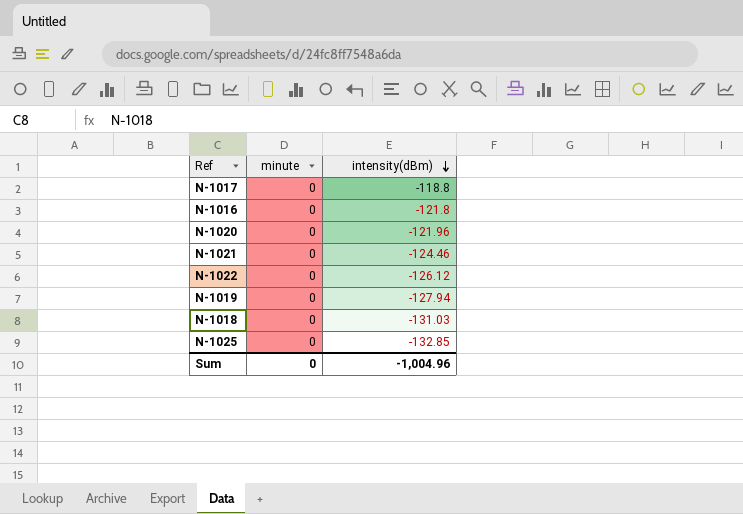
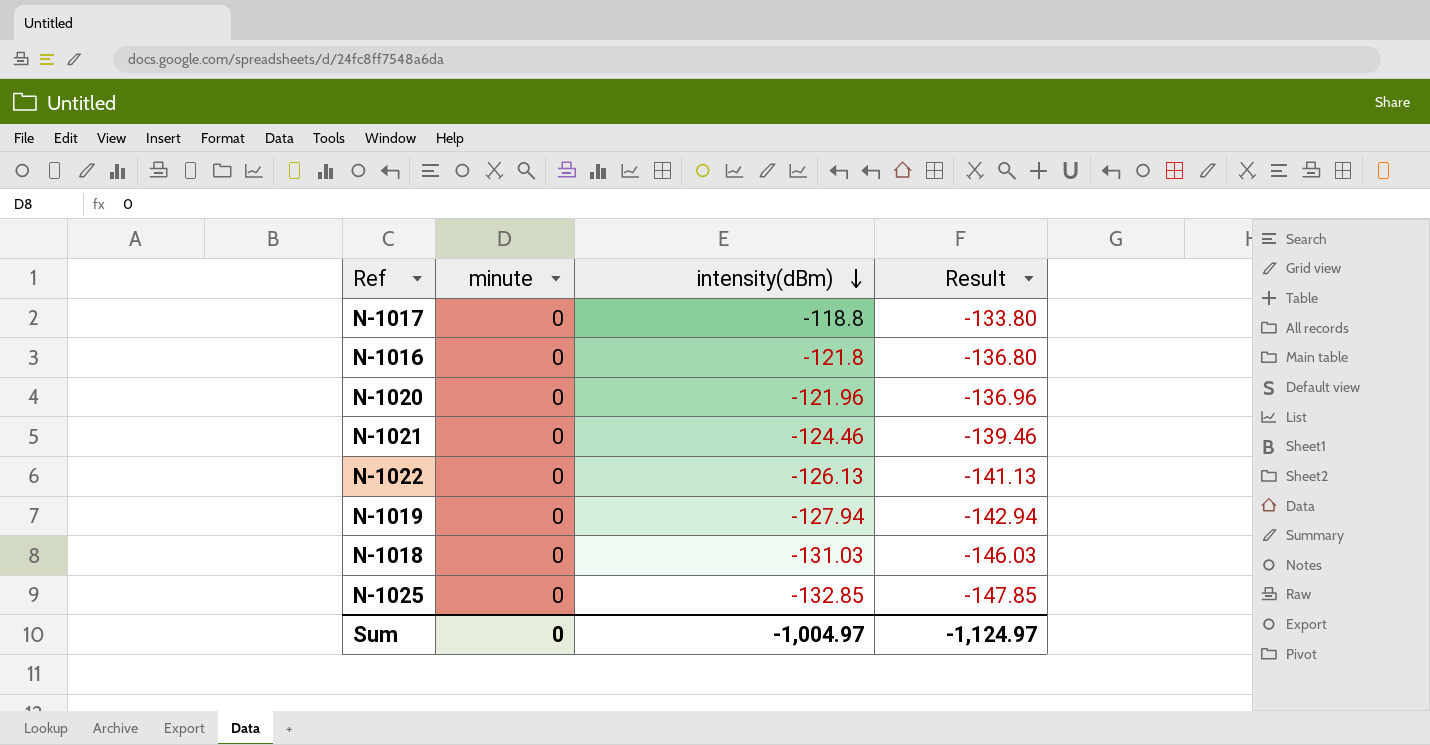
column Result | formula: none -> [intensity(dBm)] - 15
N-1022 | intensity(dBm): -126.12 -> -126.13
Sum | intensity(dBm): -1,004.96 -> -1,004.97

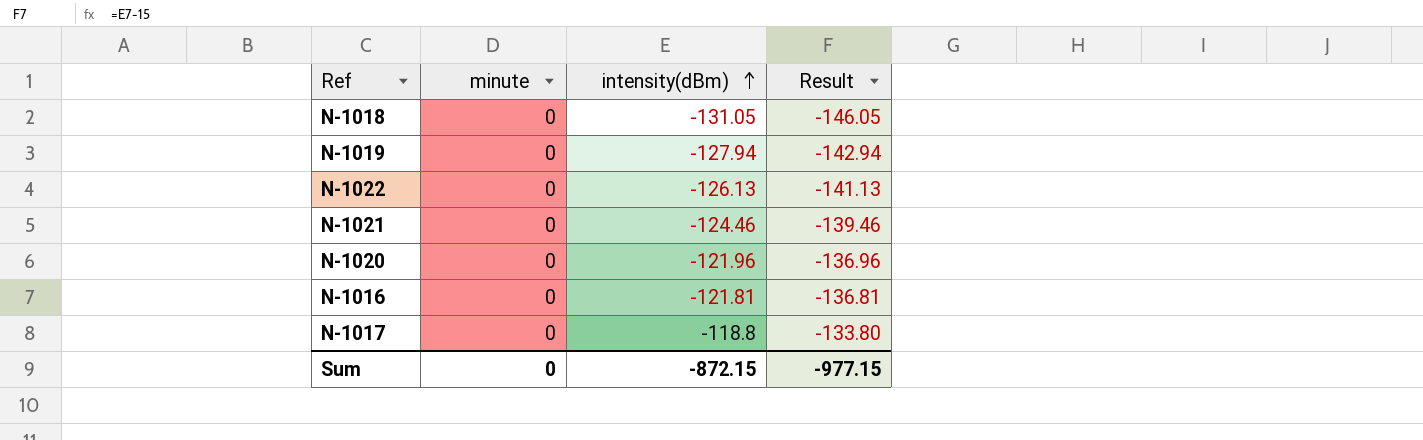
row order: intensity(dBm) descending -> intensity(dBm) ascending
row N-1025: 0 | -132.85 | -147.85 -> none
N-1018 | intensity(dBm): -131.03 -> -131.05
N-1018 | Result: -146.03 -> -146.05
N-1016 | intensity(dBm): -121.8 -> -121.81
N-1016 | Result: -136.80 -> -136.81
Sum | intensity(dBm): -1,004.97 -> -872.15
Sum | Result: -1,124.97 -> -977.15

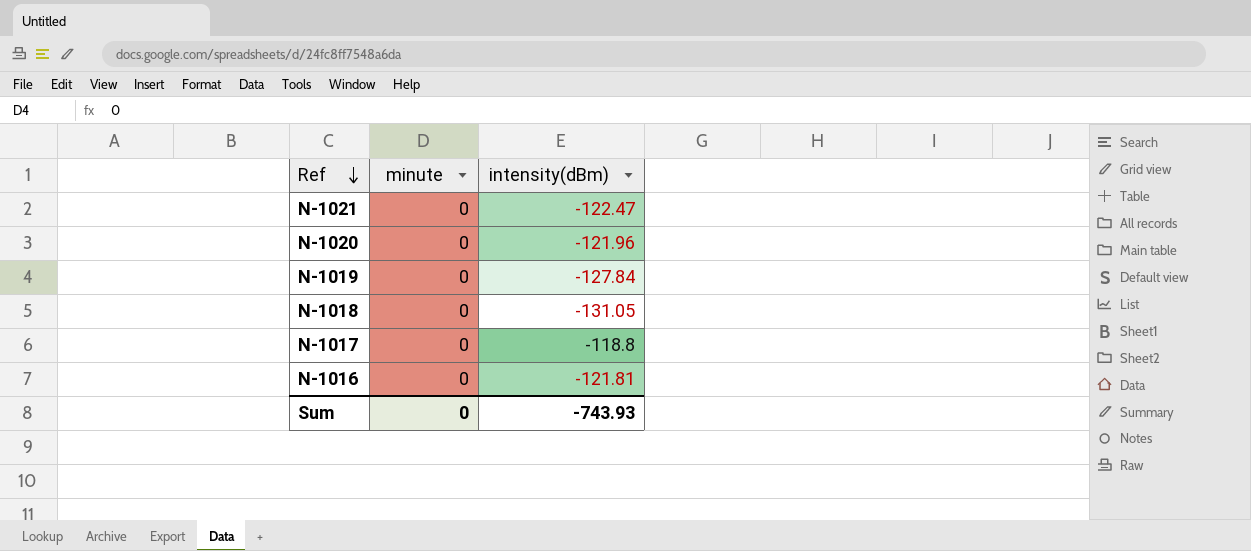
row order: intensity(dBm) ascending -> Ref descending
column Result | formula: [intensity(dBm)] - 15 -> none
row N-1022: 0 | -126.13 | -141.13 -> none
N-1021 | intensity(dBm): -124.46 -> -122.47
N-1019 | intensity(dBm): -127.94 -> -127.84
Sum | intensity(dBm): -872.15 -> -743.93

